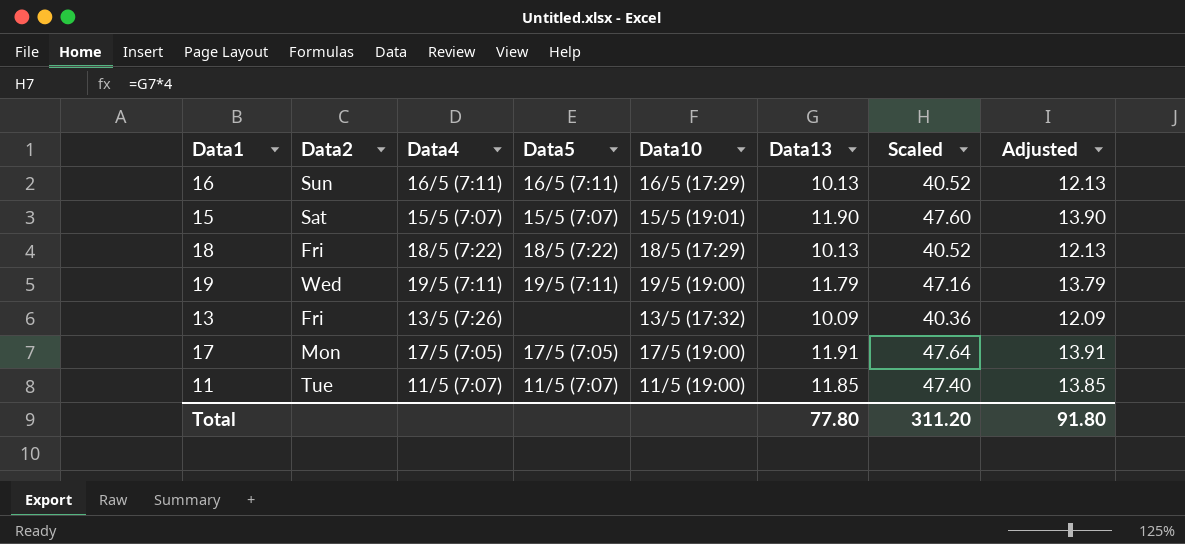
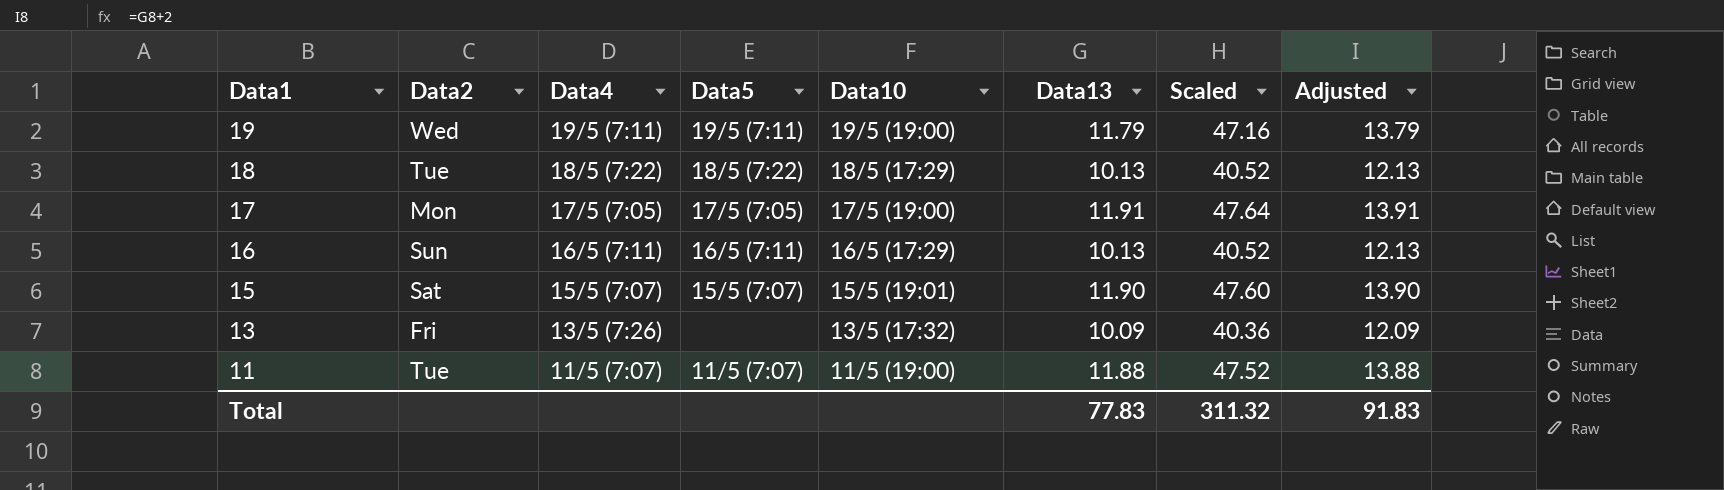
row order: none -> Data1 descending
18 | Data2: Fri -> Tue
11 | Data13: 11.85 -> 11.88
11 | Scaled: 47.40 -> 47.52
11 | Adjusted: 13.85 -> 13.88
Total | Data13: 77.80 -> 77.83
Total | Scaled: 311.20 -> 311.32
Total | Adjusted: 91.80 -> 91.83

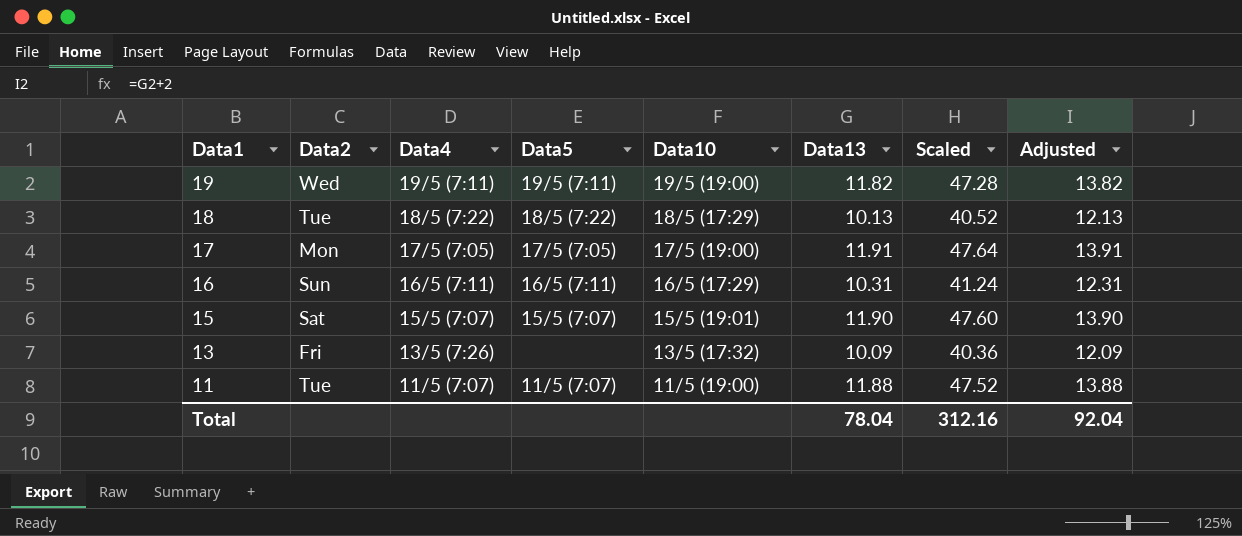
19 | Data13: 11.79 -> 11.82
19 | Scaled: 47.16 -> 47.28
19 | Adjusted: 13.79 -> 13.82
16 | Data13: 10.13 -> 10.31
16 | Scaled: 40.52 -> 41.24
16 | Adjusted: 12.13 -> 12.31
Total | Data13: 77.83 -> 78.04
Total | Scaled: 311.32 -> 312.16
Total | Adjusted: 91.83 -> 92.04

